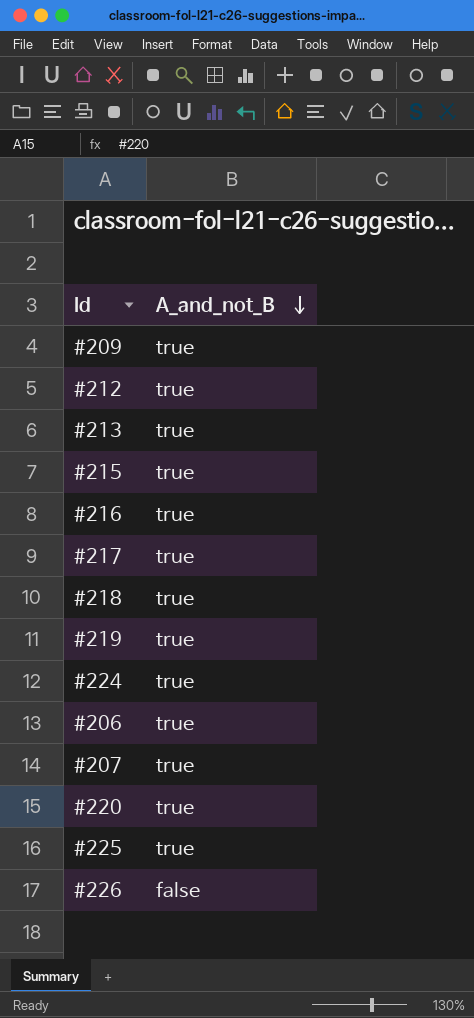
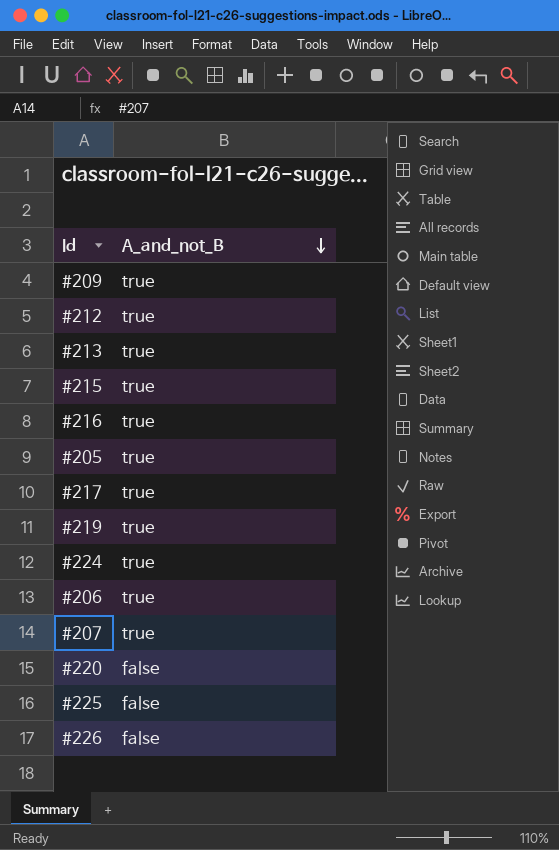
row #218: true -> none
row #205: none -> true
#220 | A_and_not_B: true -> false
#225 | A_and_not_B: true -> false

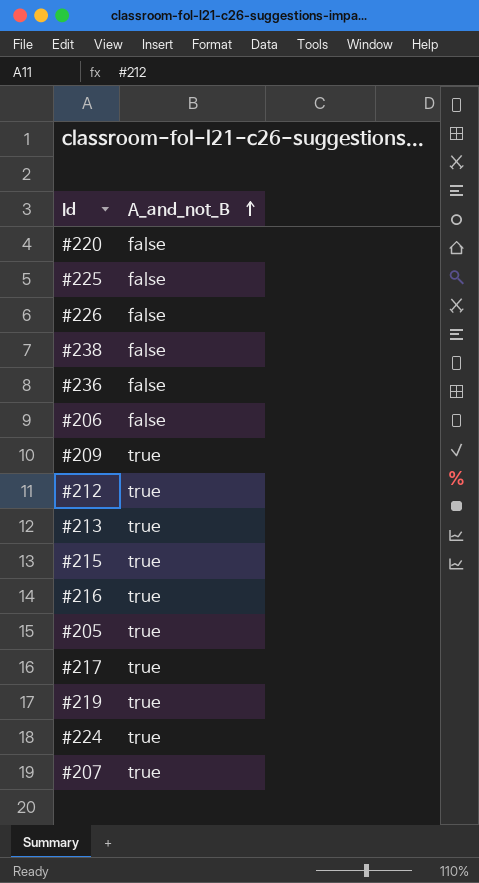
row order: A_and_not_B descending -> A_and_not_B ascending
row #238: none -> false
row #236: none -> false
#206 | A_and_not_B: true -> false

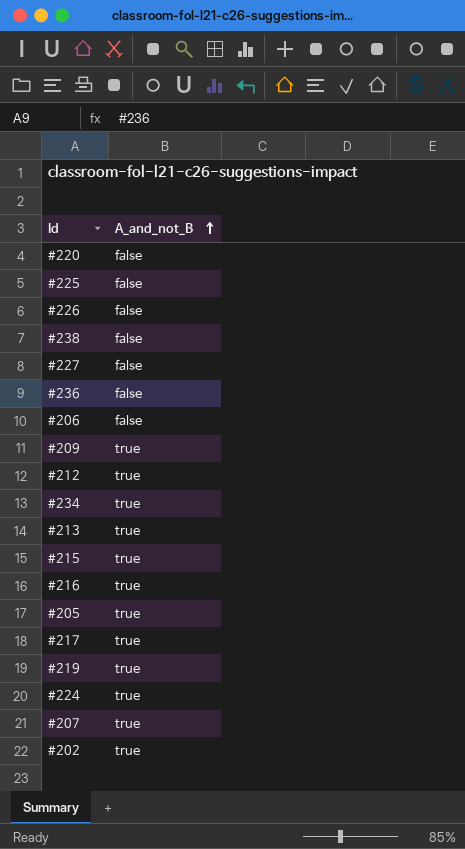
row #227: none -> false
row #234: none -> true
row #202: none -> true

